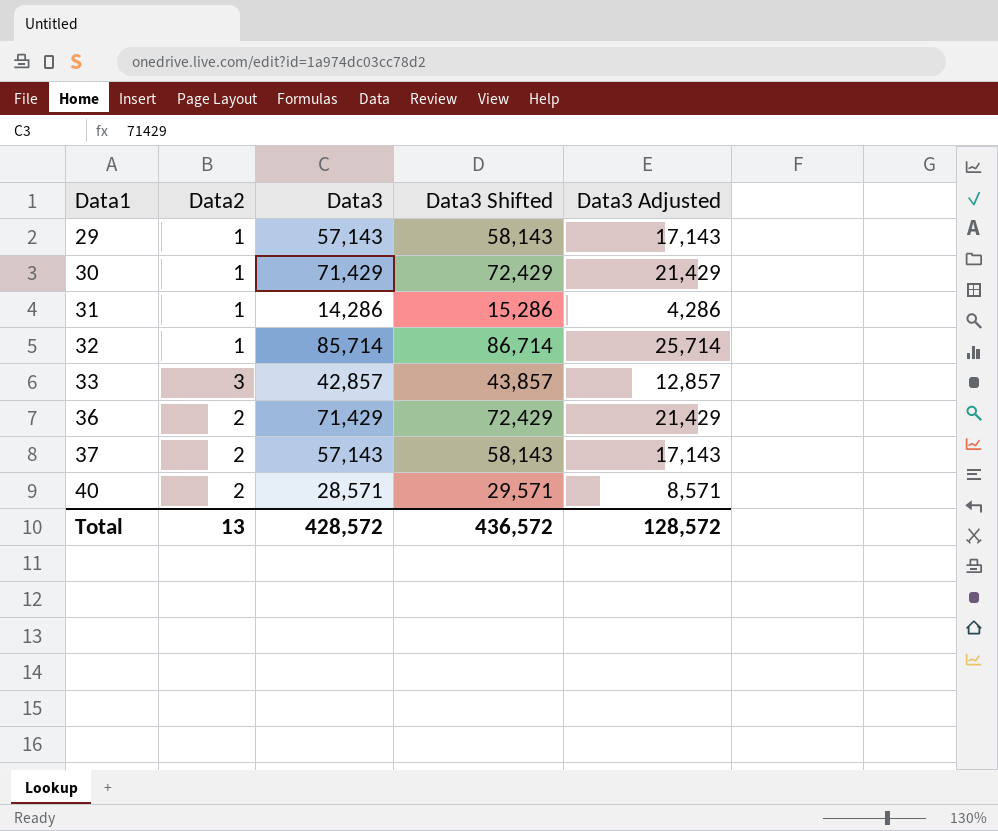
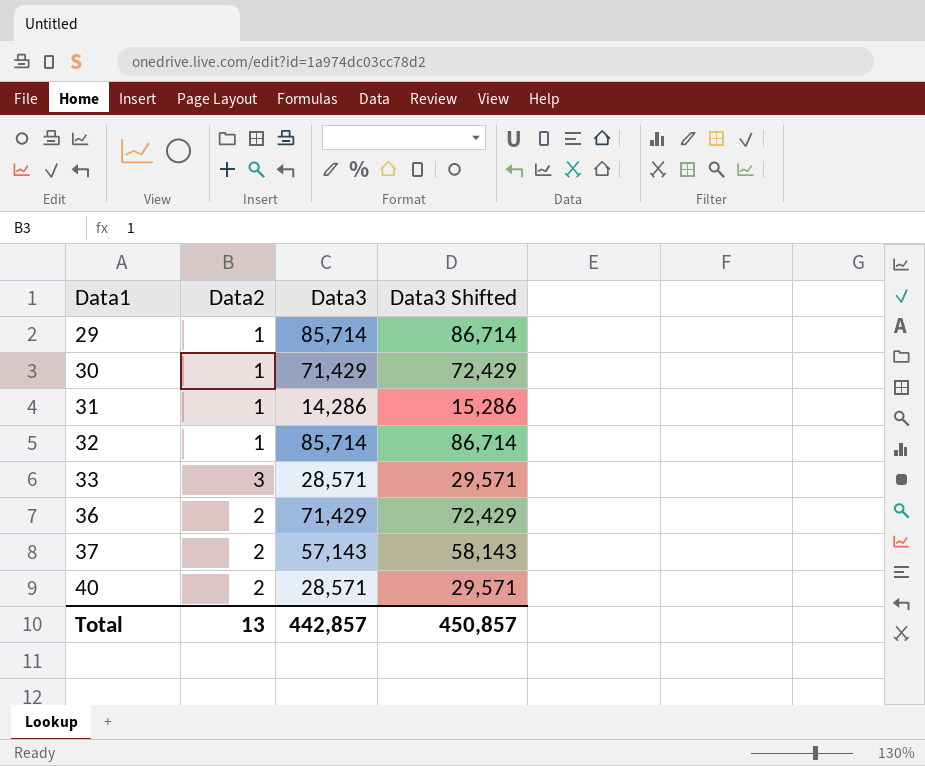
column Data3 Adjusted | formula: [Data3] * 0.3 -> none
29 | Data3: 57,143 -> 85,714
29 | Data3 Shifted: 58,143 -> 86,714
33 | Data3: 42,857 -> 28,571
33 | Data3 Shifted: 43,857 -> 29,571
Total | Data3: 428,572 -> 442,857
Total | Data3 Shifted: 436,572 -> 450,857

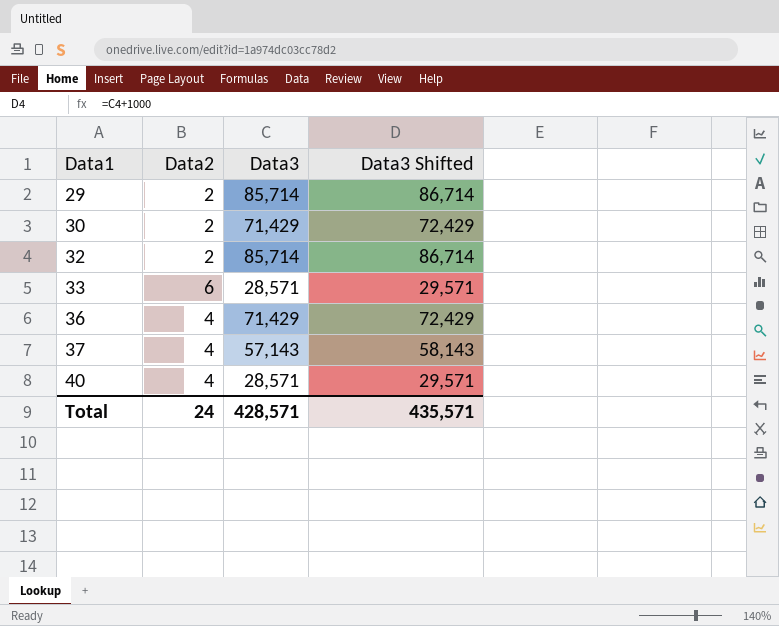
row 31: 1 | 14,286 | 15,286 -> none
29 | Data2: 1 -> 2
30 | Data2: 1 -> 2
32 | Data2: 1 -> 2
33 | Data2: 3 -> 6
36 | Data2: 2 -> 4
37 | Data2: 2 -> 4
40 | Data2: 2 -> 4
Total | Data2: 13 -> 24
Total | Data3: 442,857 -> 428,571
Total | Data3 Shifted: 450,857 -> 435,571

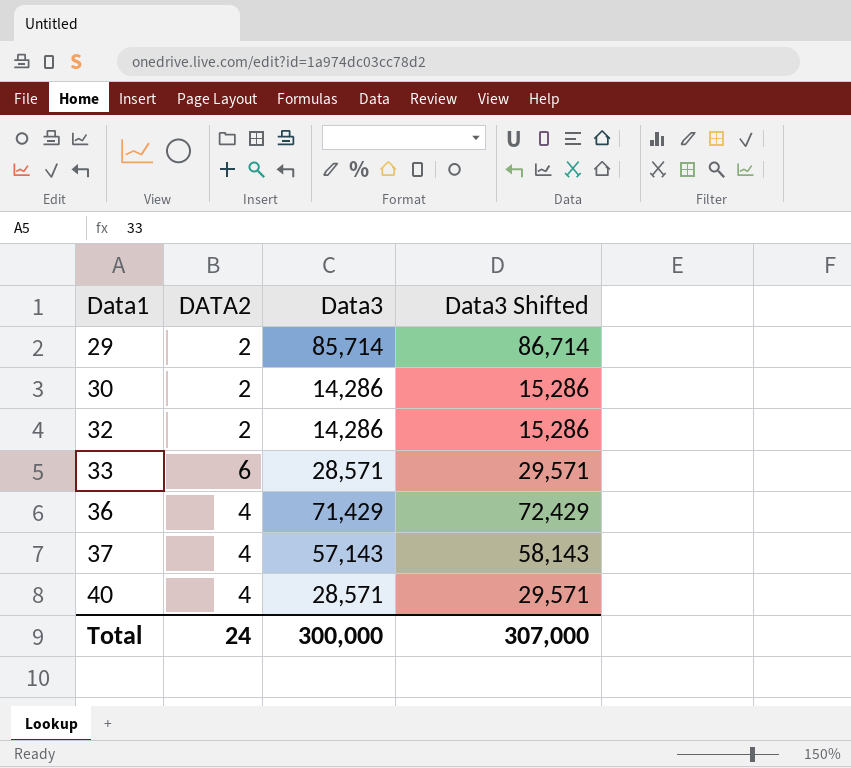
column name: Data2 -> DATA2
30 | Data3: 71,429 -> 14,286
30 | Data3 Shifted: 72,429 -> 15,286
32 | Data3: 85,714 -> 14,286
32 | Data3 Shifted: 86,714 -> 15,286
Total | Data3: 428,571 -> 300,000
Total | Data3 Shifted: 435,571 -> 307,000

